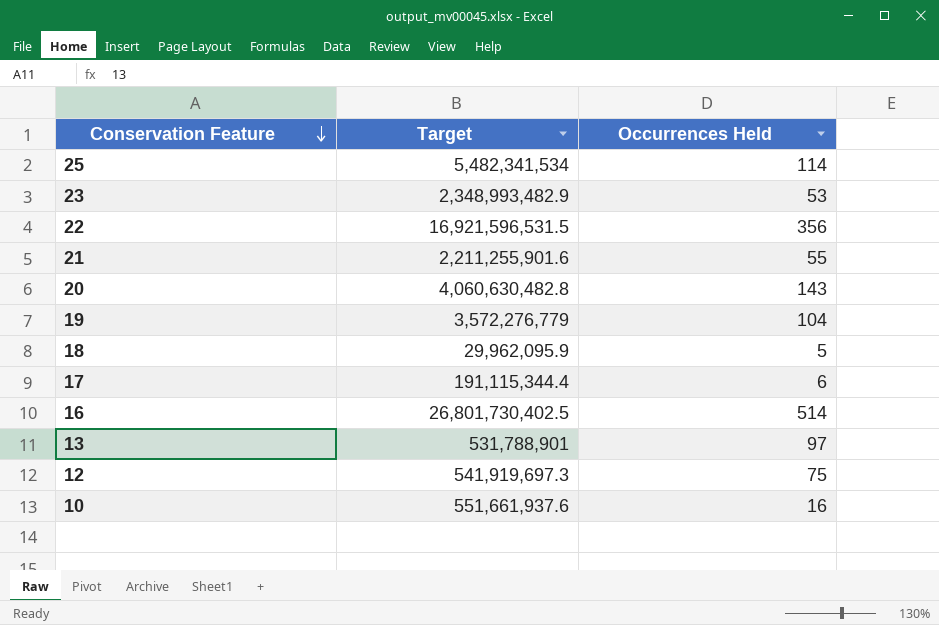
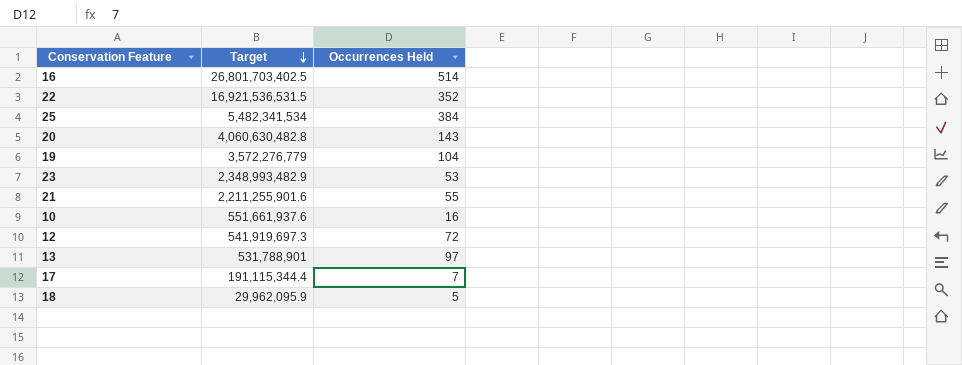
row order: Conservation Feature descending -> Target descending
16 | Target: 26,801,730,402.5 -> 26,801,703,402.5
22 | Target: 16,921,596,531.5 -> 16,921,536,531.5
22 | Occurrences Held: 356 -> 352
25 | Occurrences Held: 114 -> 384
12 | Occurrences Held: 75 -> 72
17 | Occurrences Held: 6 -> 7

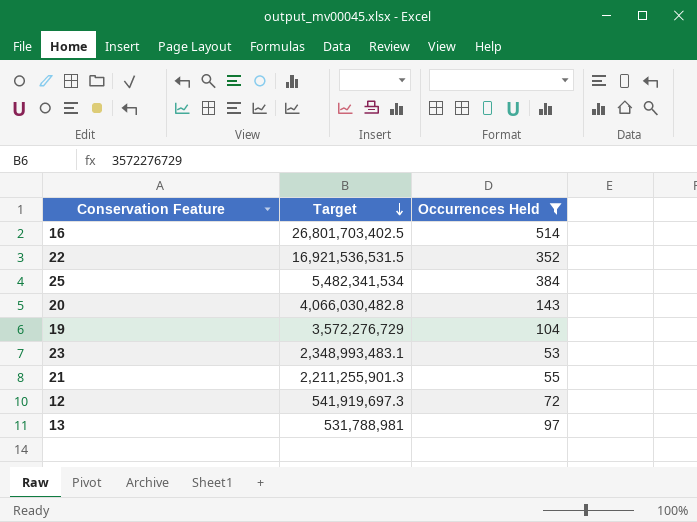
filter: none -> Occurrences Held >= 53
20 | Target: 4,060,630,482.8 -> 4,066,030,482.8
19 | Target: 3,572,276,779 -> 3,572,276,729
23 | Target: 2,348,993,482.9 -> 2,348,993,483.1
21 | Target: 2,211,255,901.6 -> 2,211,255,901.3
13 | Target: 531,788,901 -> 531,788,981

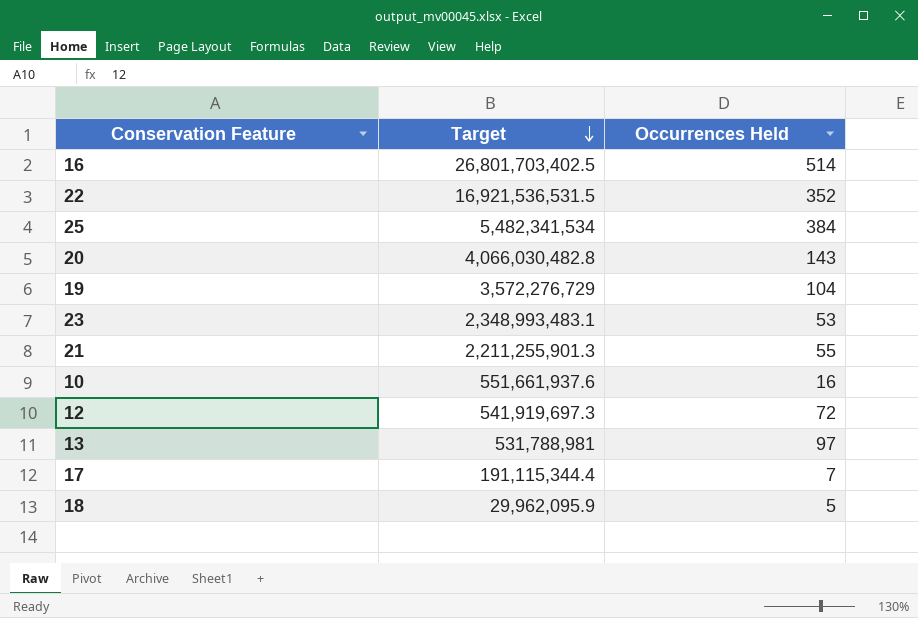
filter: Occurrences Held >= 53 -> none

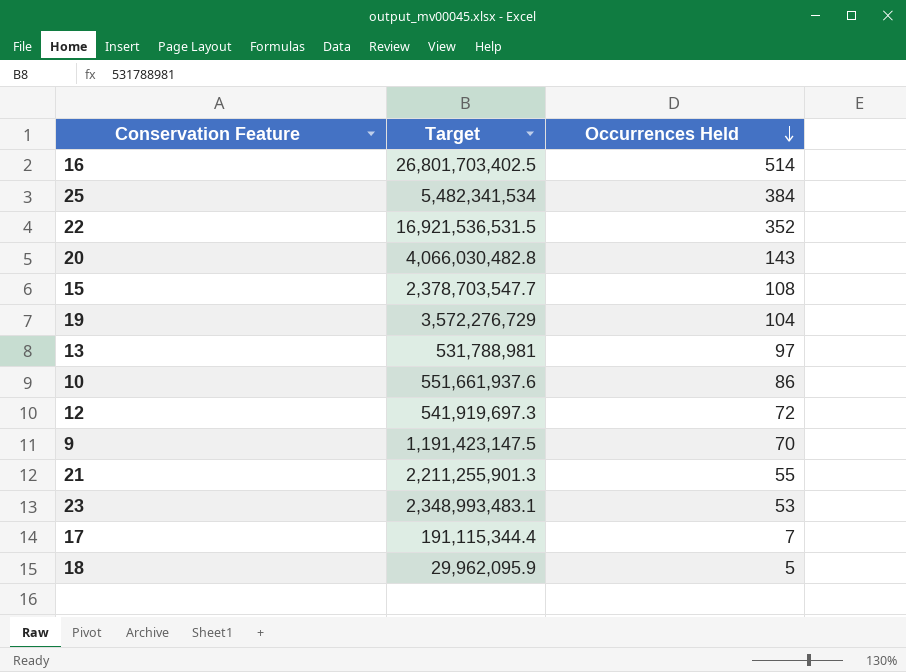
row order: Target descending -> Occurrences Held descending
row 15: none -> 2,378,703,547.7 | 108
10 | Occurrences Held: 16 -> 86
row 9: none -> 1,191,423,147.5 | 70

